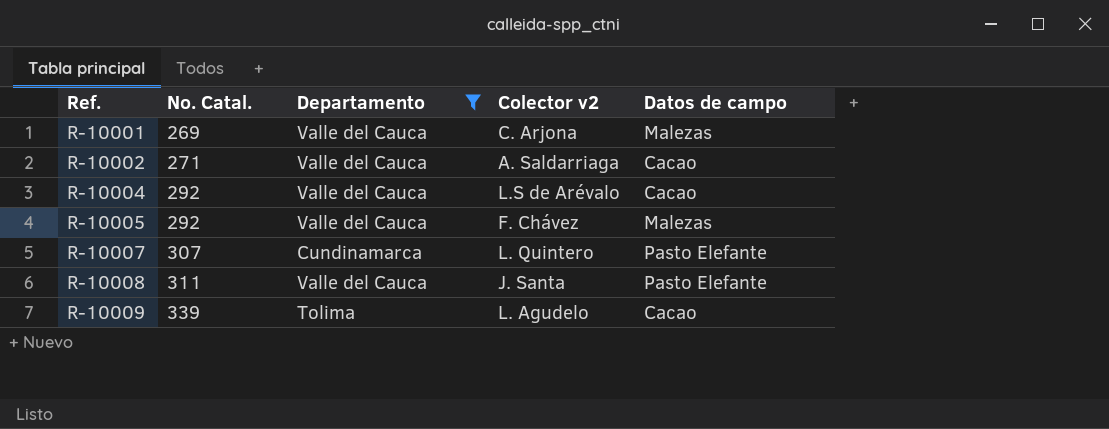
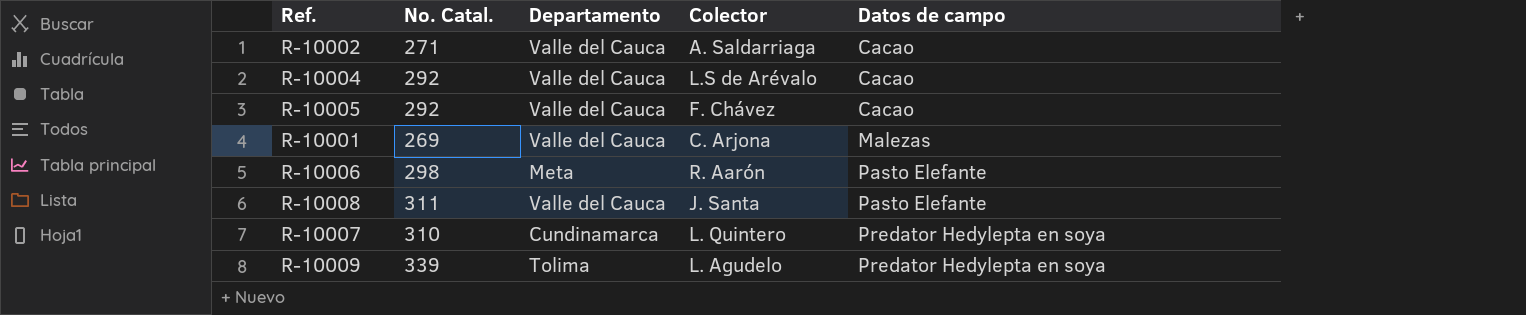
filter: Departamento != Meta -> none
row order: Ref. ascending -> Datos de campo ascending
column name: Colector v2 -> Colector
R-10005 | Datos de campo: Malezas -> Cacao
R-10007 | No. Catal.: 307 -> 310
R-10007 | Datos de campo: Pasto Elefante -> Predator Hedylepta en soya
R-10009 | Datos de campo: Cacao -> Predator Hedylepta en soya

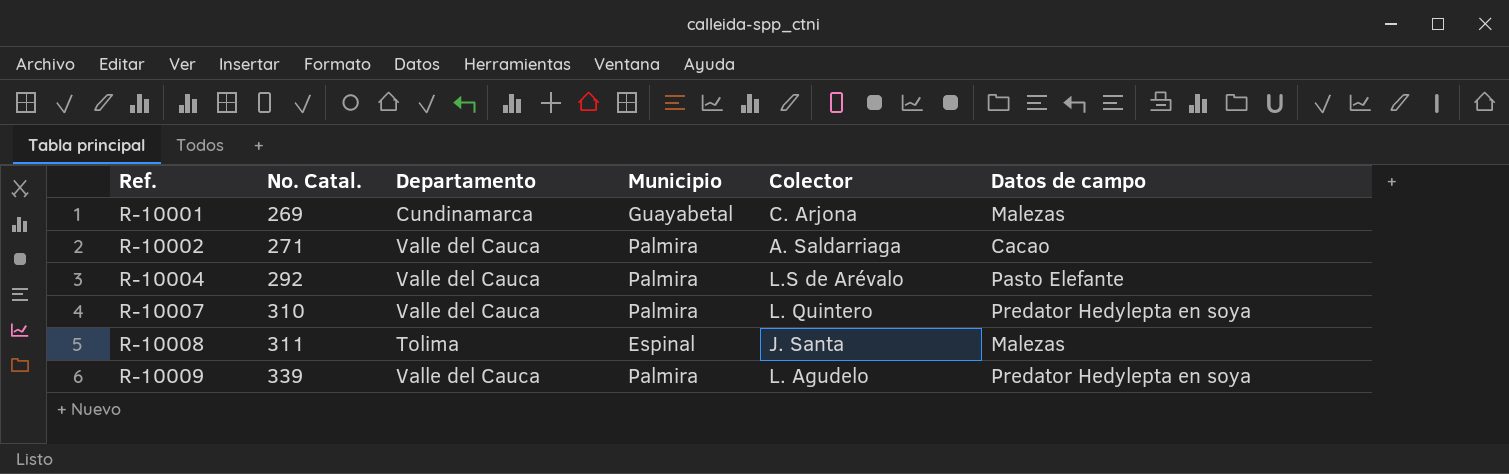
row order: Datos de campo ascending -> Ref. ascending
column Municipio | position: none -> 4
row R-10005: 292 | Valle del Cauca | F. Chávez | Cacao -> none
row R-10006: 298 | Meta | R. Aarón | Pasto Elefante -> none
R-10001 | Departamento: Valle del Cauca -> Cundinamarca
R-10004 | Datos de campo: Cacao -> Pasto Elefante
R-10007 | Departamento: Cundinamarca -> Valle del Cauca
R-10008 | Departamento: Valle del Cauca -> Tolima
R-10008 | Datos de campo: Pasto Elefante -> Malezas
R-10009 | Departamento: Tolima -> Valle del Cauca

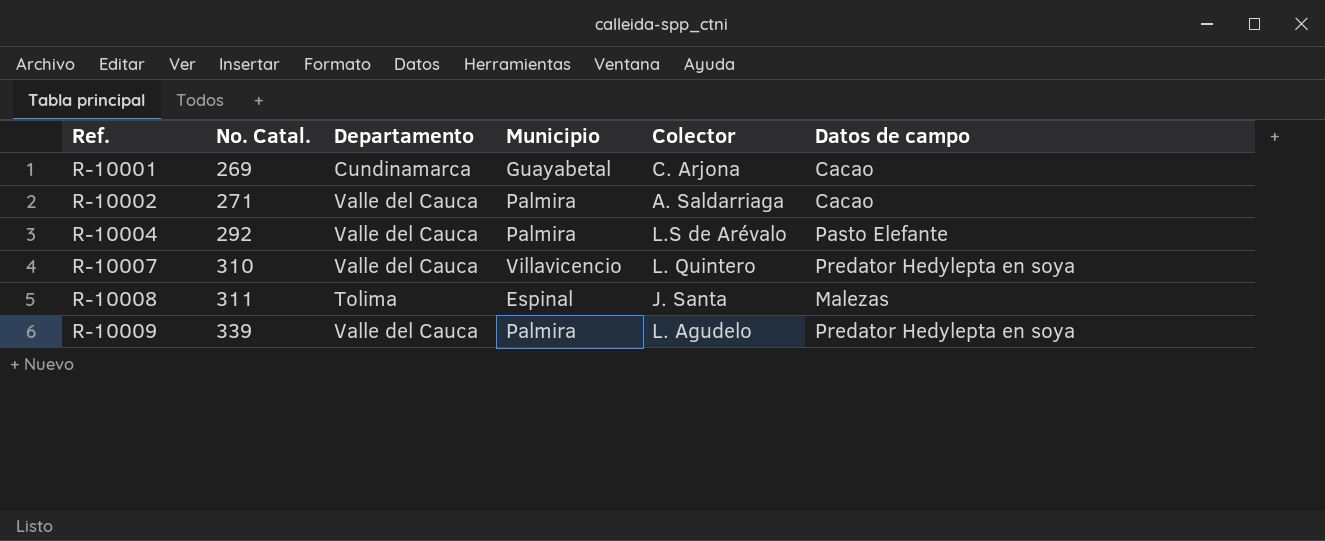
R-10001 | Datos de campo: Malezas -> Cacao
R-10007 | Municipio: Palmira -> Villavicencio

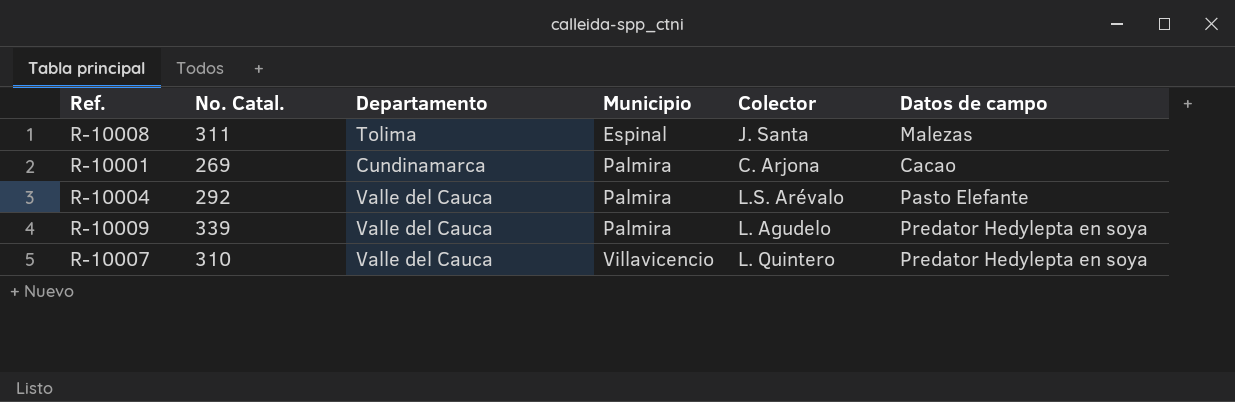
row order: Ref. ascending -> Municipio ascending
row R-10002: 271 | Valle del Cauca | Palmira | A. Saldarriaga | Cacao -> none
R-10001 | Municipio: Guayabetal -> Palmira
R-10004 | Colector: L.S de Arévalo -> L.S. Arévalo

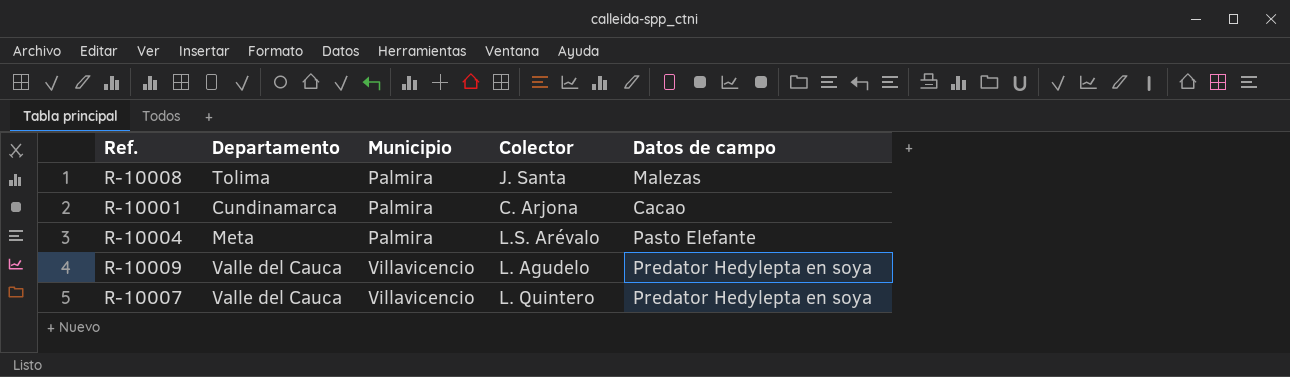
column No. Catal. | position: 2 -> none
R-10008 | Municipio: Espinal -> Palmira
R-10004 | Departamento: Valle del Cauca -> Meta
R-10009 | Municipio: Palmira -> Villavicencio

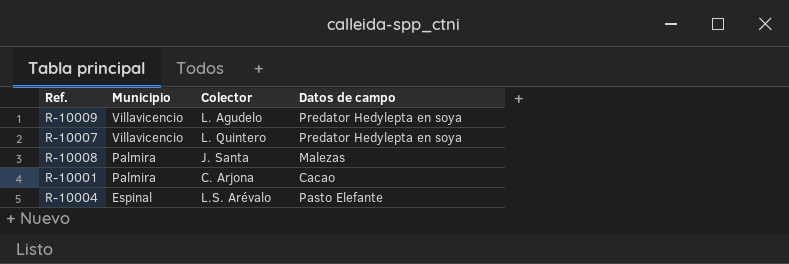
row order: Municipio ascending -> Municipio descending
column Departamento | position: 2 -> none
R-10004 | Municipio: Palmira -> Espinal

